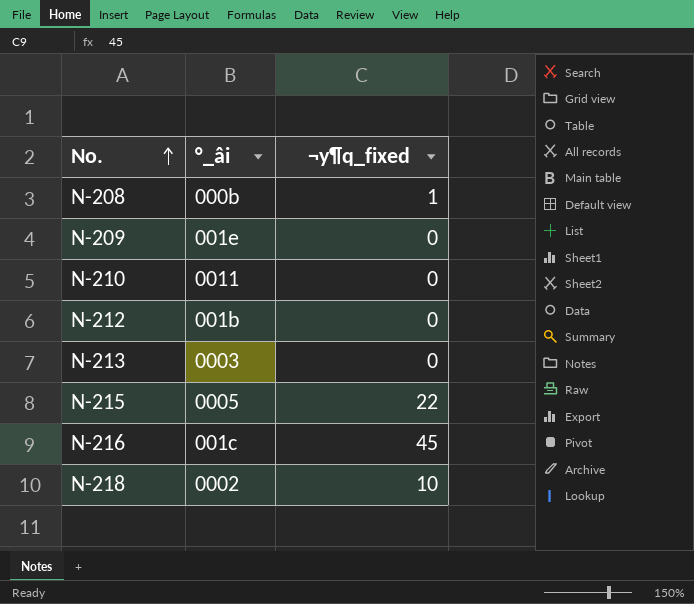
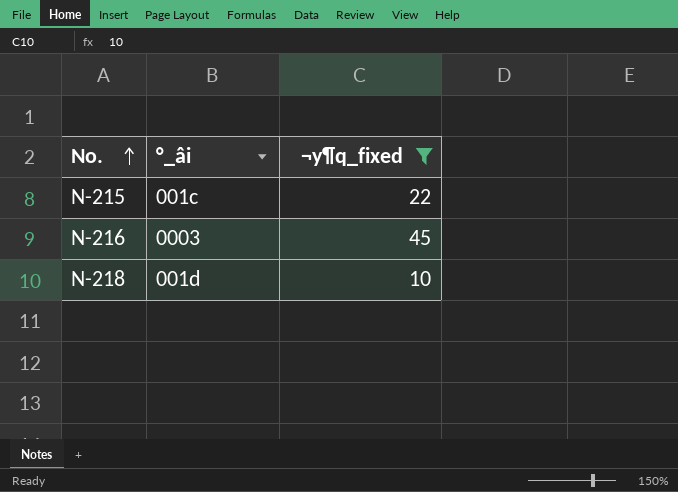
filter: none -> ¬y¶q_fixed >= 10
N-215 | °_âi: 0005 -> 001c
N-216 | °_âi: 001c -> 0003
N-218 | °_âi: 0002 -> 001d

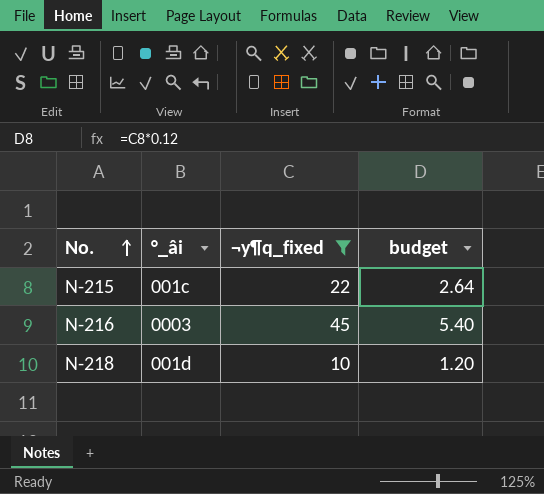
column budget | formula: none -> [¬y¶q_fixed] * 0.12

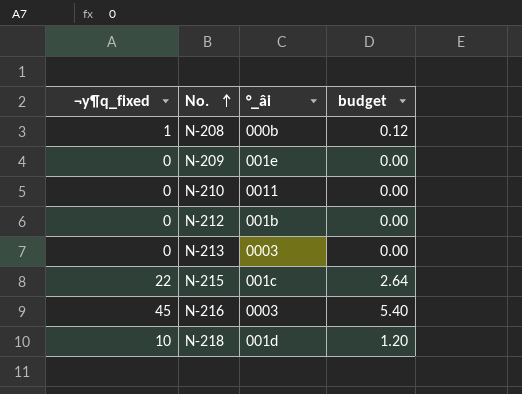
filter: ¬y¶q_fixed >= 10 -> none
column ¬y¶q_fixed | position: 3 -> 1

